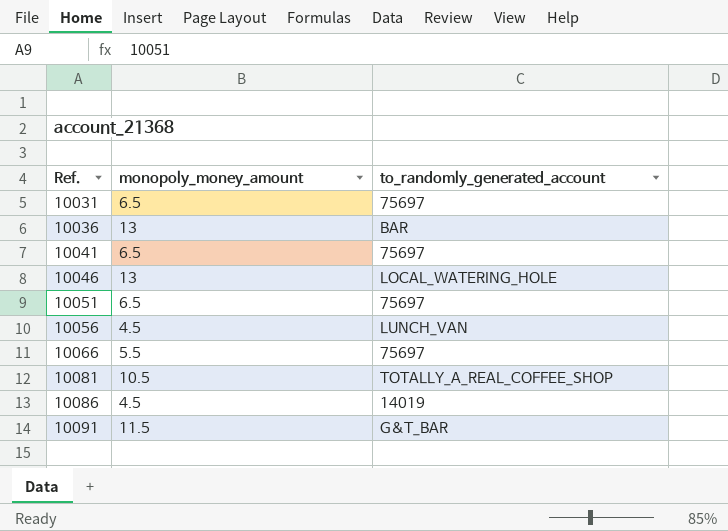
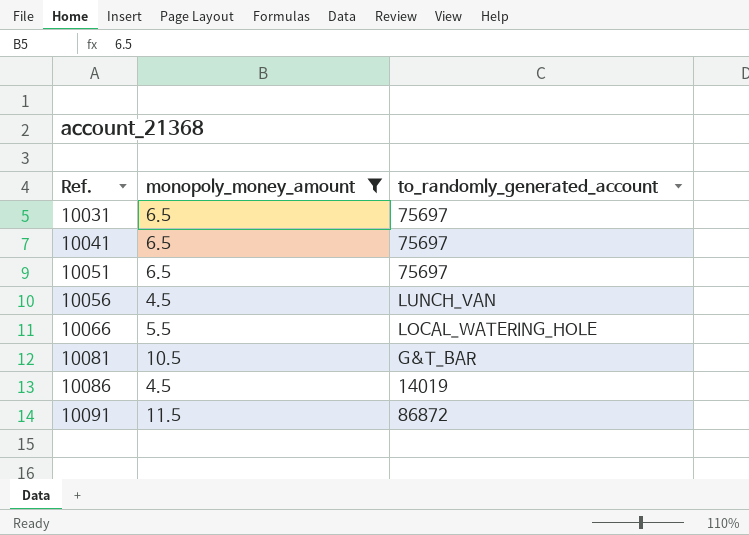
filter: none -> monopoly_money_amount != 13
10066 | to_randomly_generated_account: 75697 -> LOCAL_WATERING_HOLE
10081 | to_randomly_generated_account: TOTALLY_A_REAL_COFFEE_SHOP -> G&T_BAR
10091 | to_randomly_generated_account: G&T_BAR -> 86872

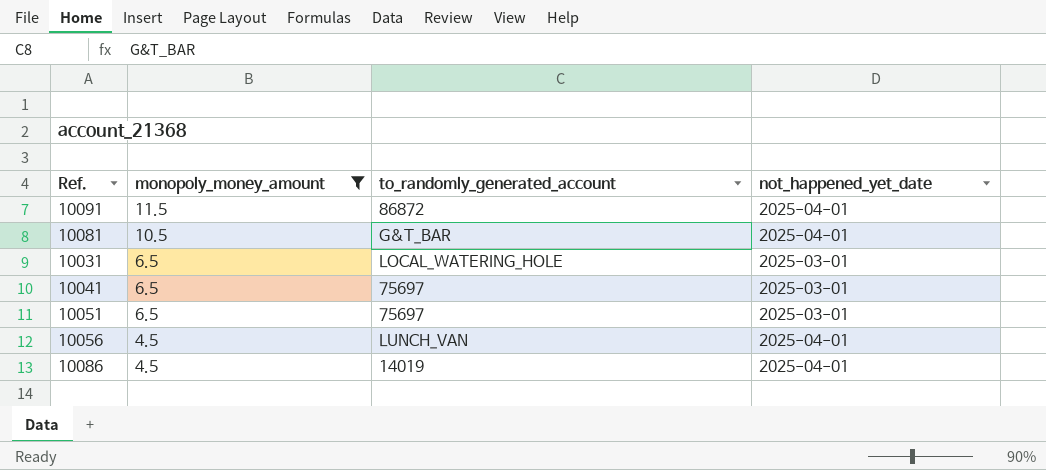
row order: Ref. ascending -> monopoly_money_amount descending
column not_happened_yet_date | position: none -> 4
row 10066: 5.5 | LOCAL_WATERING_HOLE -> none
10031 | to_randomly_generated_account: 75697 -> LOCAL_WATERING_HOLE

